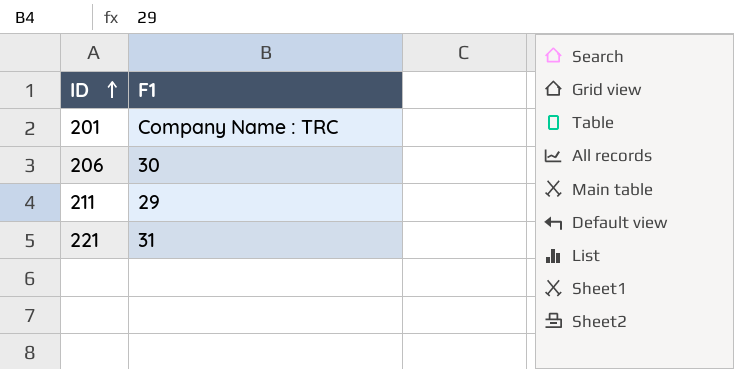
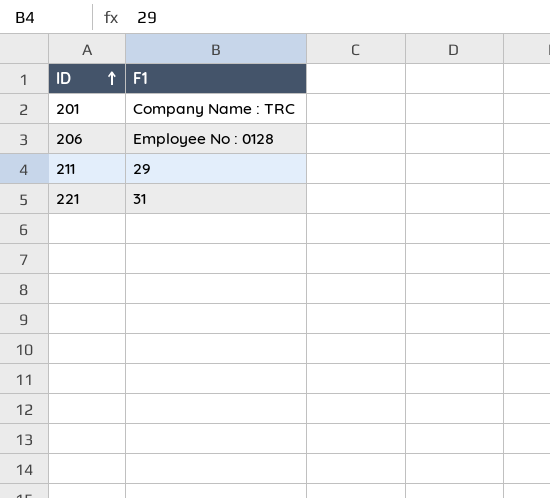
206 | F1: 30 -> Employee No : 0128

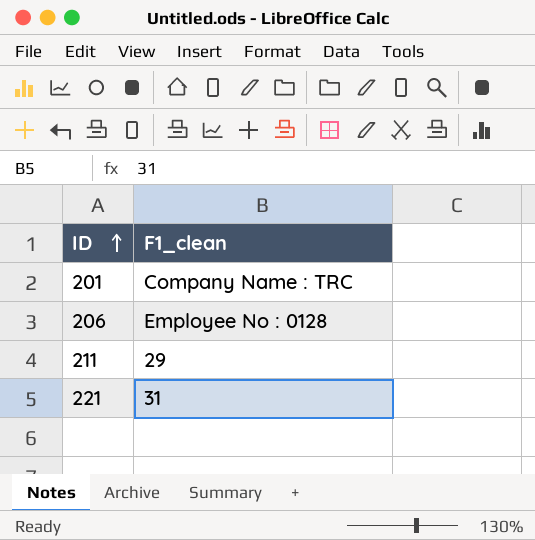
column name: F1 -> F1_clean

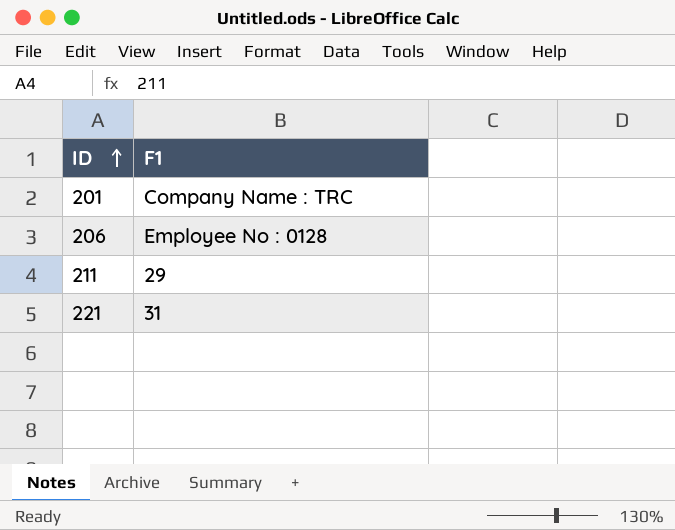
column name: F1_clean -> F1

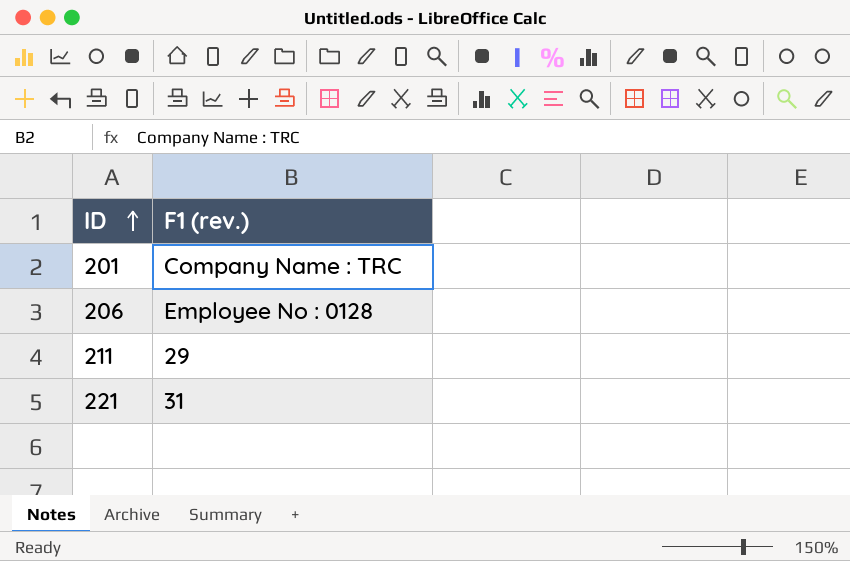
column name: F1 -> F1 (rev.)

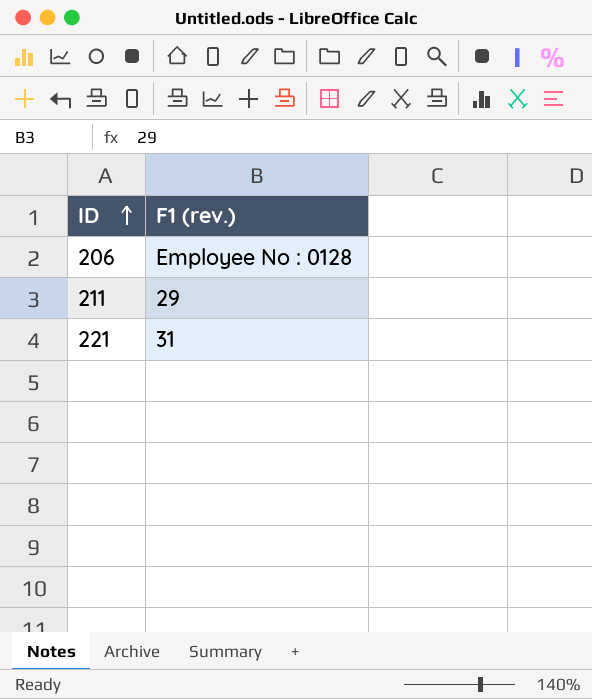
row 201: Company Name : TRC -> none

